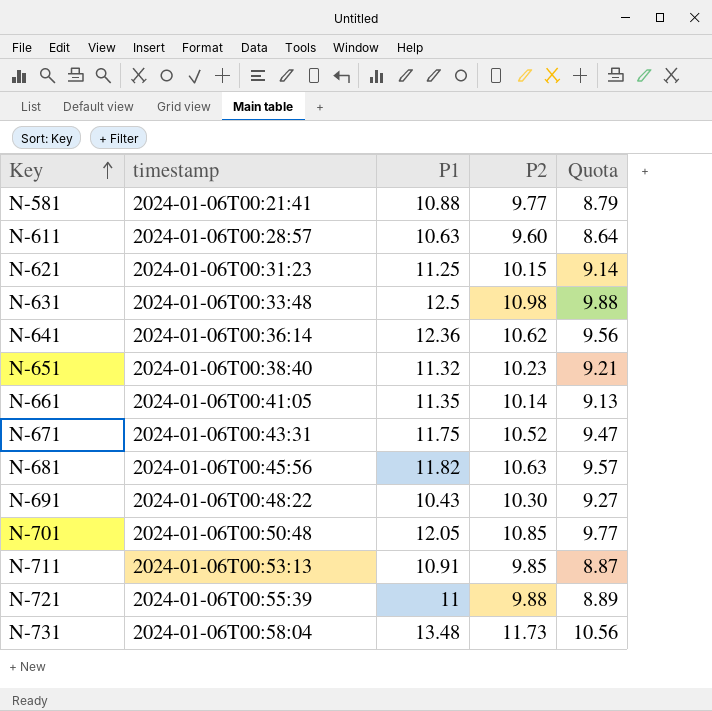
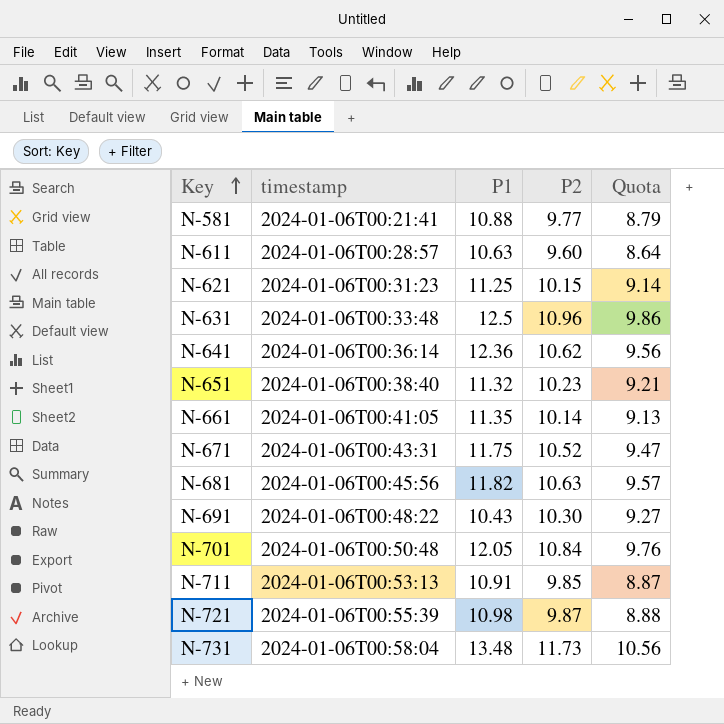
N-631 | P2: 10.98 -> 10.96
N-631 | Quota: 9.88 -> 9.86
N-701 | P2: 10.85 -> 10.84
N-701 | Quota: 9.77 -> 9.76
N-721 | P1: 11 -> 10.98
N-721 | P2: 9.88 -> 9.87
N-721 | Quota: 8.89 -> 8.88

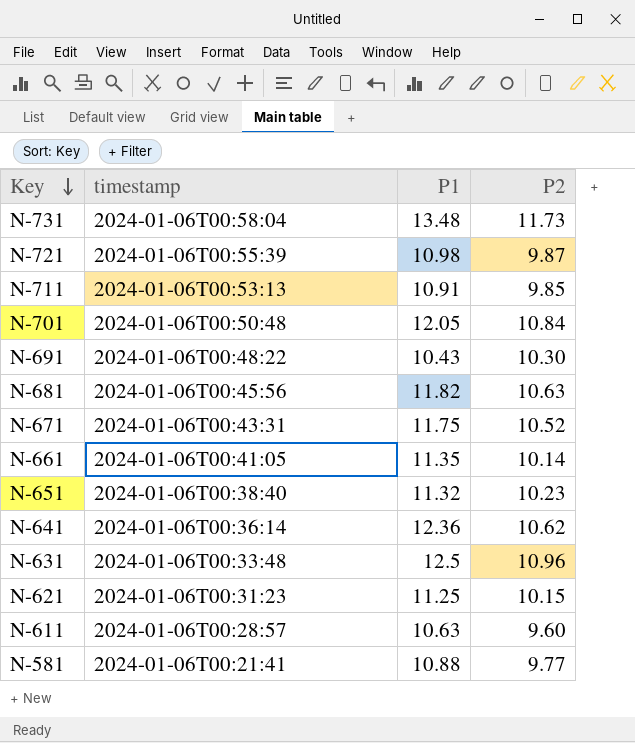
row order: Key ascending -> Key descending
column Quota | formula: [P2] * 0.9 -> none

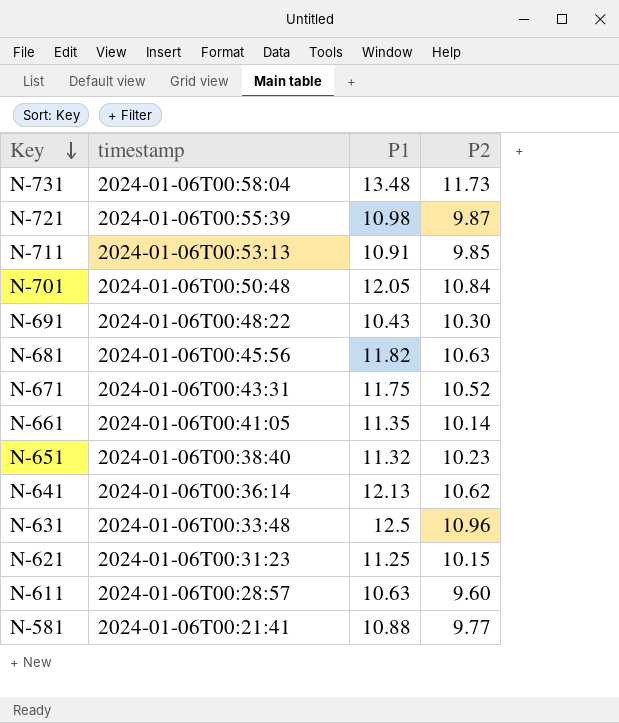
N-641 | P1: 12.36 -> 12.13

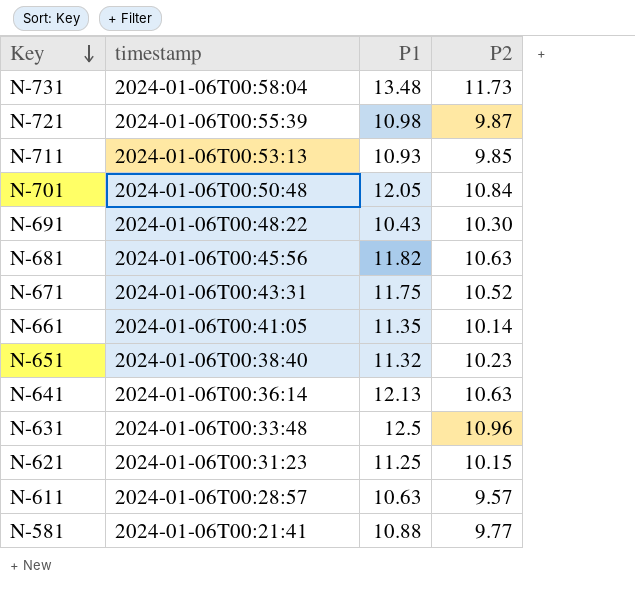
N-711 | P1: 10.91 -> 10.93
N-641 | P2: 10.62 -> 10.63
N-611 | P2: 9.60 -> 9.57

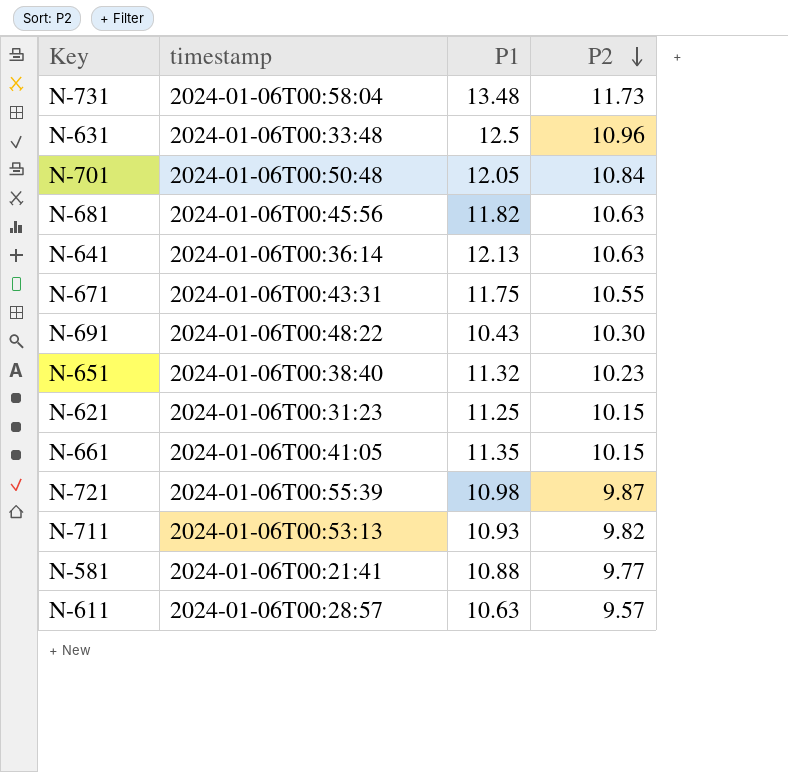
row order: Key descending -> P2 descending
N-671 | P2: 10.52 -> 10.55
N-661 | P2: 10.14 -> 10.15
N-711 | P2: 9.85 -> 9.82

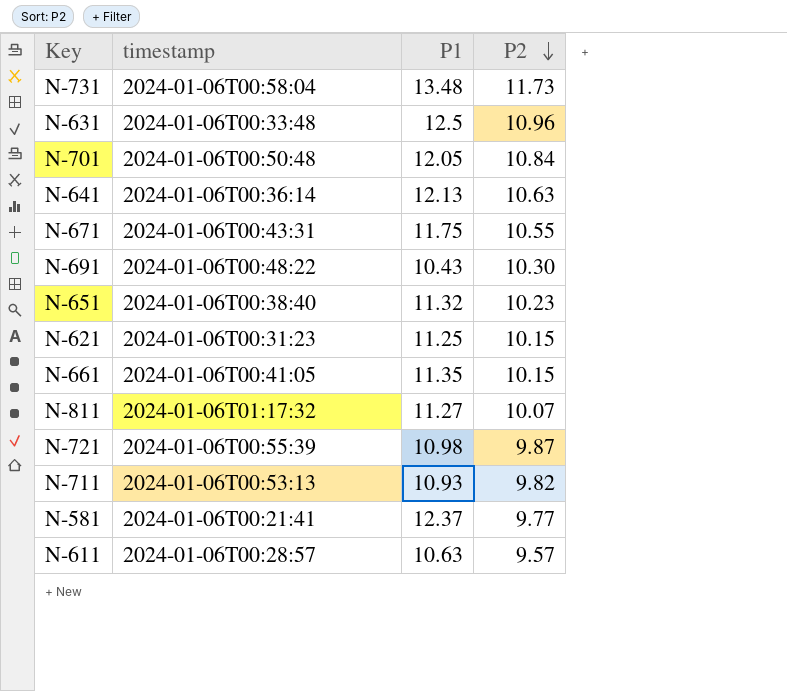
row N-681: 2024-01-06T00:45:56 | 11.82 | 10.63 -> none
row N-811: none -> 2024-01-06T01:17:32 | 11.27 | 10.07
N-581 | P1: 10.88 -> 12.37

